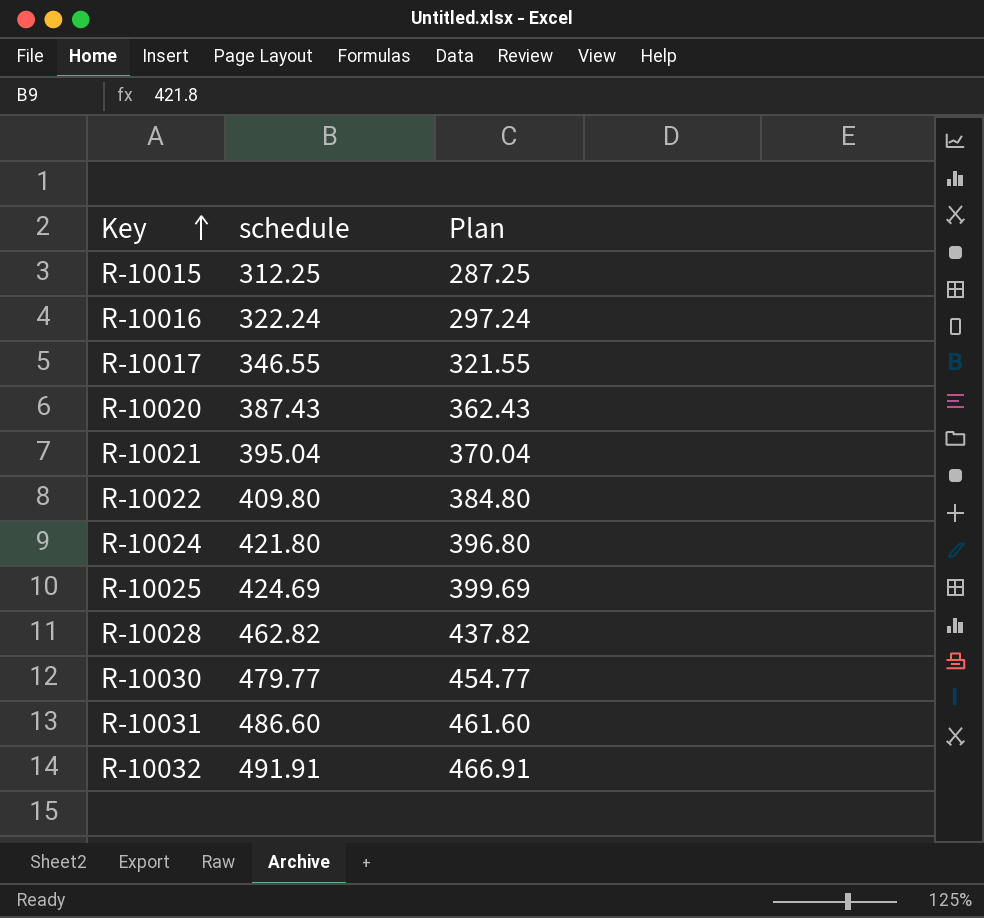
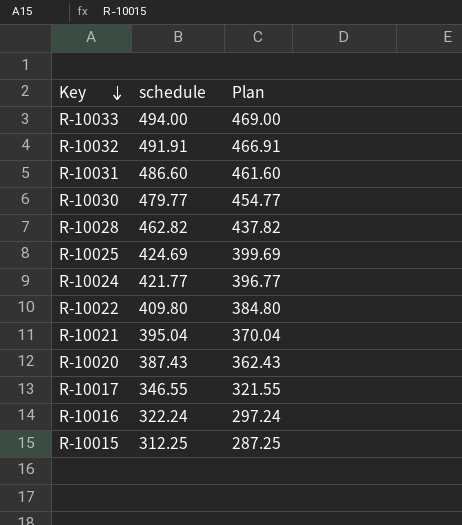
row order: Key ascending -> Key descending
row R-10033: none -> 494.00 | 469.00
R-10024 | schedule: 421.80 -> 421.77
R-10024 | Plan: 396.80 -> 396.77

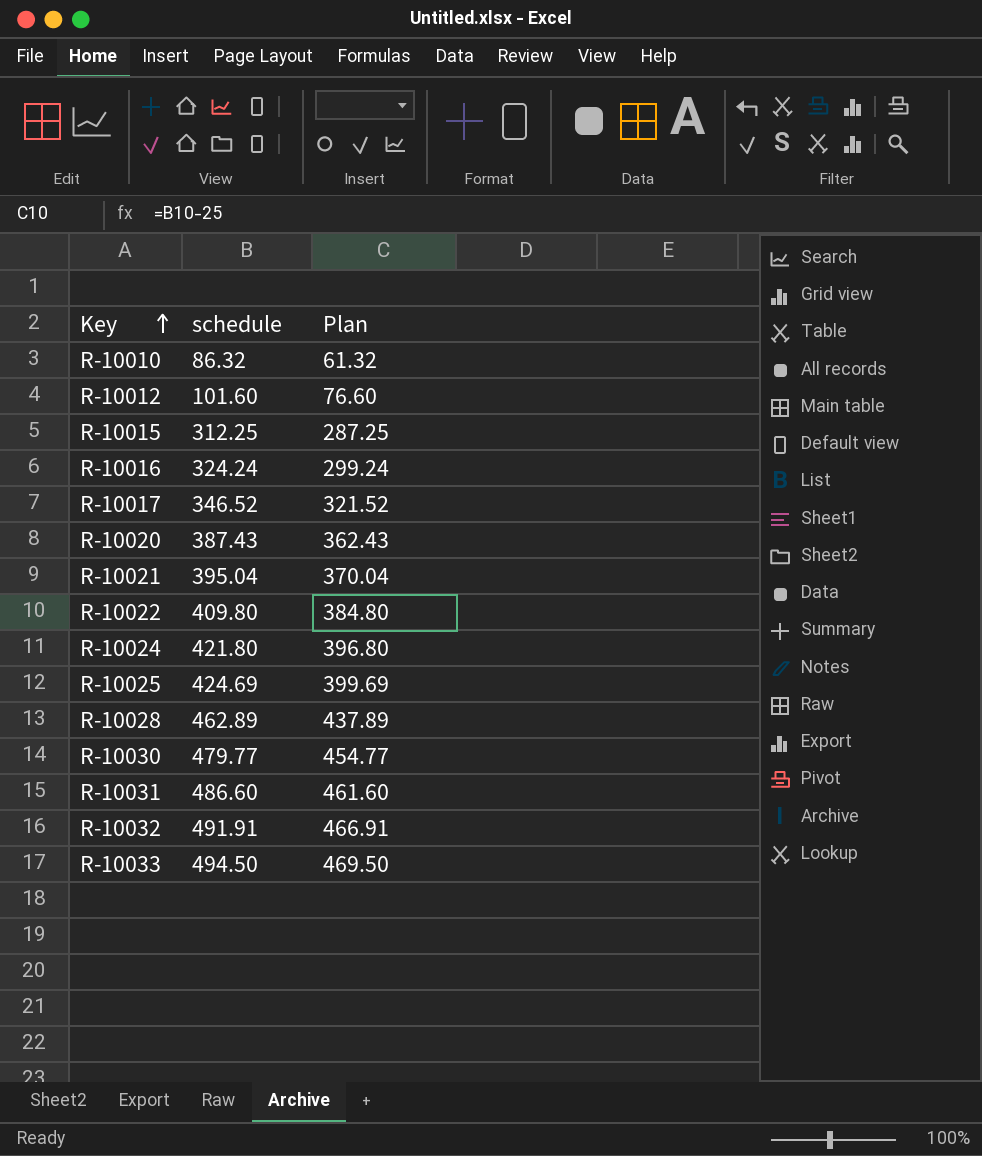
row order: Key descending -> Key ascending
row R-10010: none -> 86.32 | 61.32
row R-10012: none -> 101.60 | 76.60
R-10016 | schedule: 322.24 -> 324.24
R-10016 | Plan: 297.24 -> 299.24
R-10017 | schedule: 346.55 -> 346.52
R-10017 | Plan: 321.55 -> 321.52
R-10024 | schedule: 421.77 -> 421.80
R-10024 | Plan: 396.77 -> 396.80
R-10028 | schedule: 462.82 -> 462.89
R-10028 | Plan: 437.82 -> 437.89
R-10033 | schedule: 494.00 -> 494.50
R-10033 | Plan: 469.00 -> 469.50

